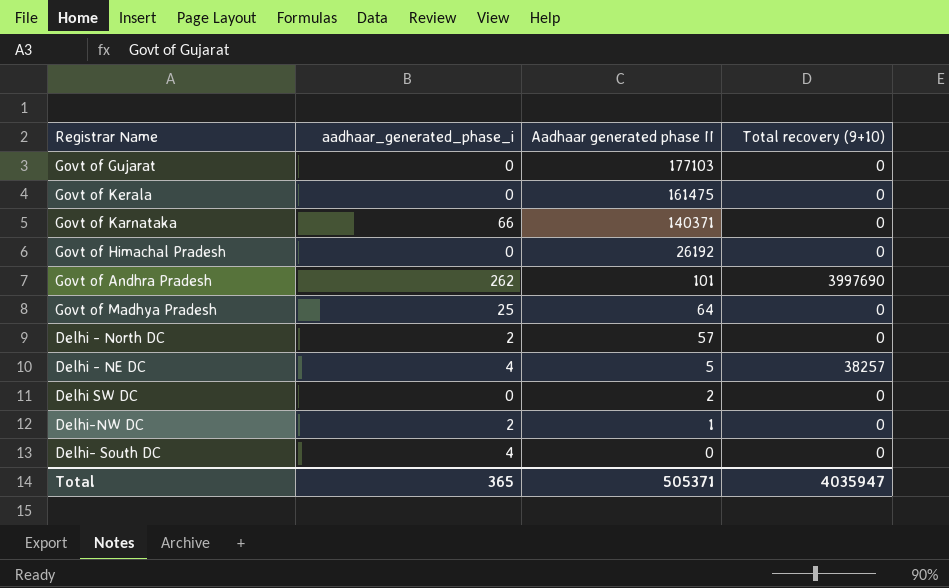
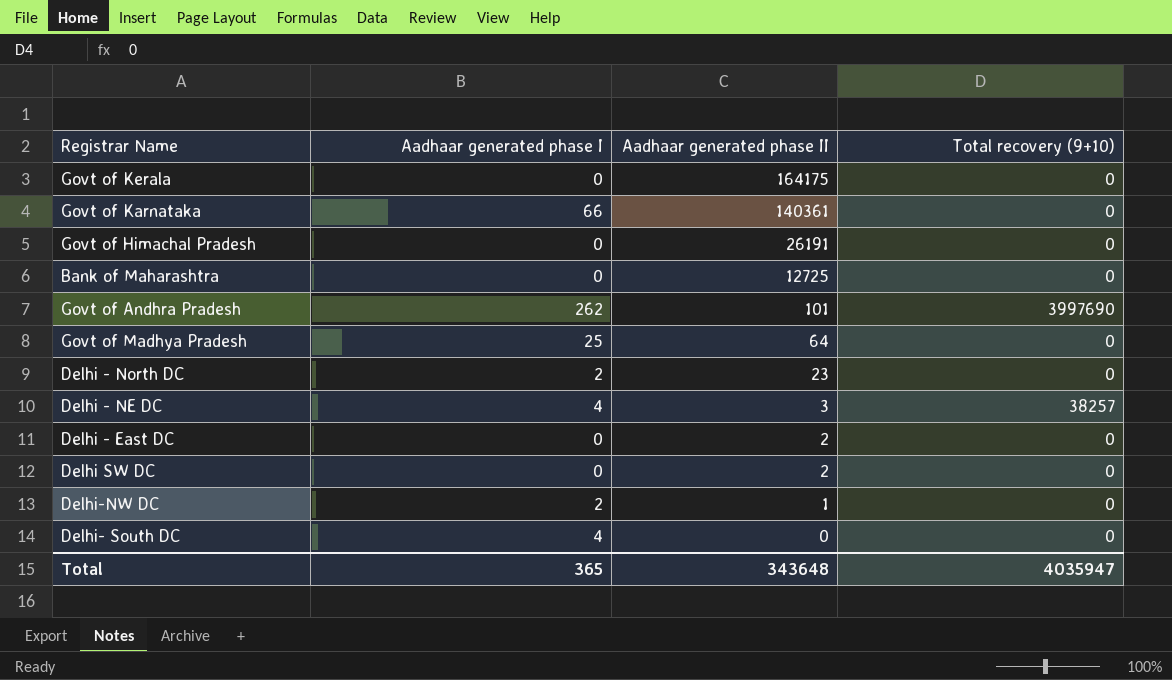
column name: aadhaar_generated_phase_i -> Aadhaar generated phase I
row Govt of Gujarat: 0 | 177103 | 0 -> none
Govt of Kerala | Aadhaar generated phase II: 161475 -> 164175
Govt of Karnataka | Aadhaar generated phase II: 140371 -> 140361
Govt of Himachal Pradesh | Aadhaar generated phase II: 26192 -> 26191
row Bank of Maharashtra: none -> 0 | 12725 | 0
Delhi - North DC | Aadhaar generated phase II: 57 -> 23
Delhi - NE DC | Aadhaar generated phase II: 5 -> 3
row Delhi - East DC: none -> 0 | 2 | 0
Total | Aadhaar generated phase II: 505371 -> 343648

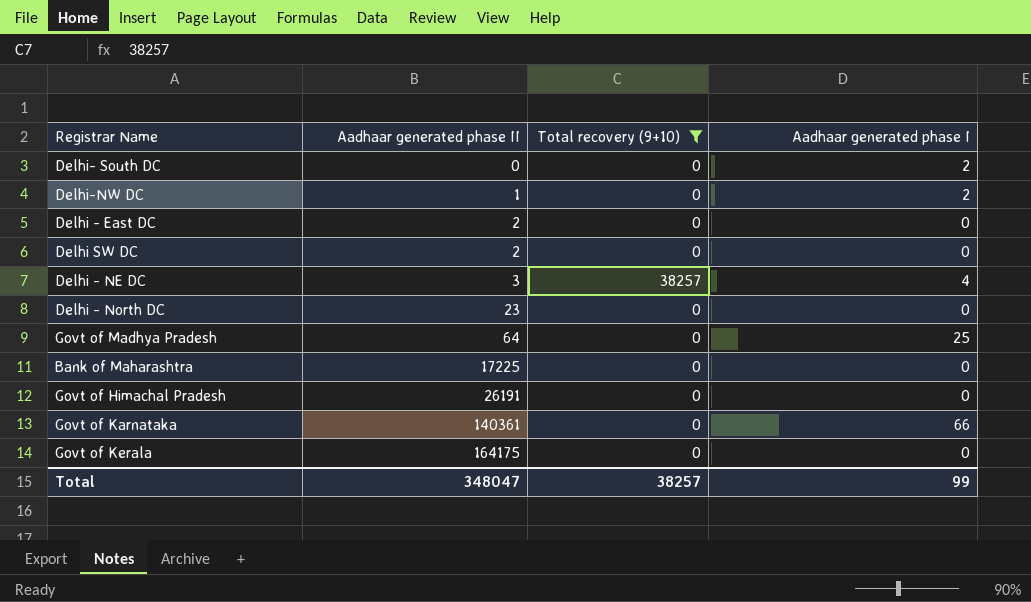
filter: none -> Total recovery (9+10) != 3997690
row order: Aadhaar generated phase II descending -> Aadhaar generated phase II ascending
column Aadhaar generated phase I | position: 2 -> 4
Delhi- South DC | Aadhaar generated phase I: 4 -> 2
Delhi - North DC | Aadhaar generated phase I: 2 -> 0
Bank of Maharashtra | Aadhaar generated phase II: 12725 -> 17225
Total | Aadhaar generated phase II: 343648 -> 348047
Total | Total recovery (9+10): 4035947 -> 38257
Total | Aadhaar generated phase I: 365 -> 99

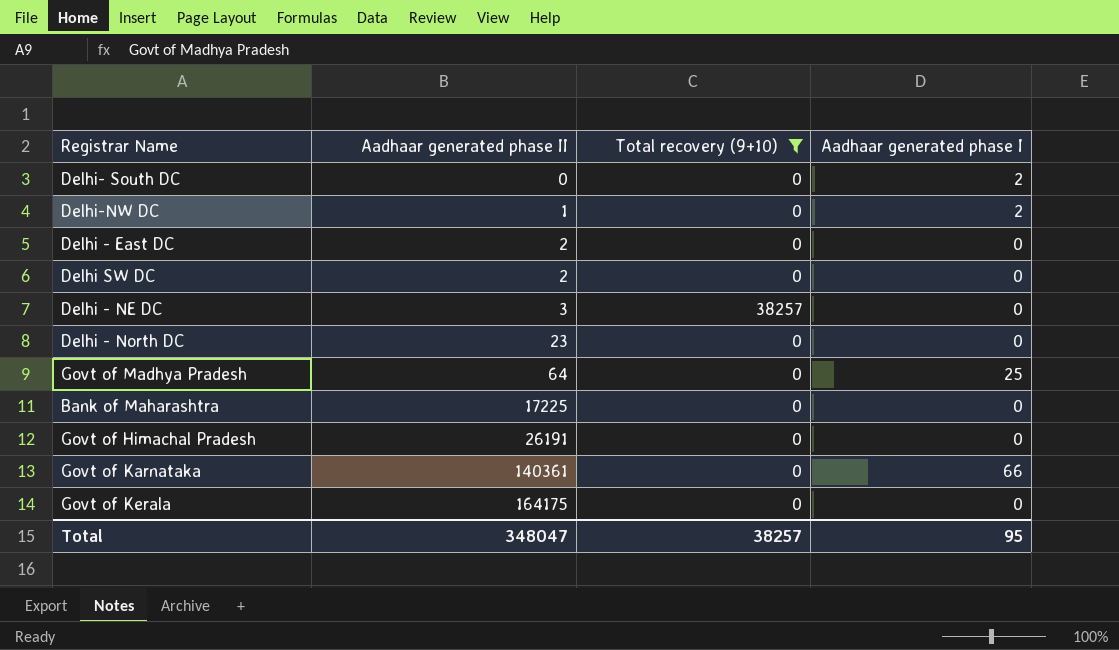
Delhi - NE DC | Aadhaar generated phase I: 4 -> 0
Total | Aadhaar generated phase I: 99 -> 95

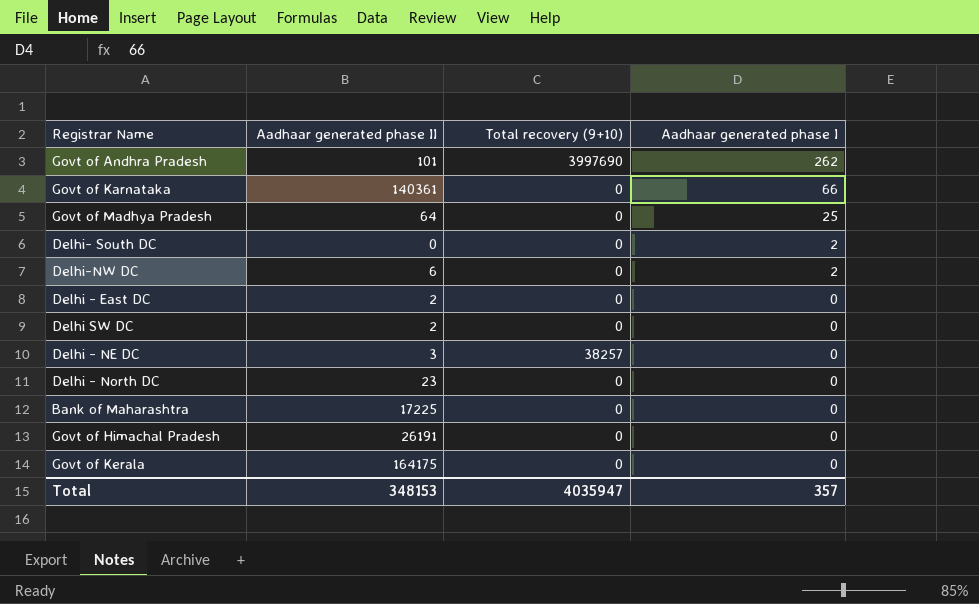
filter: Total recovery (9+10) != 3997690 -> none
row order: Aadhaar generated phase II ascending -> Aadhaar generated phase I descending
Delhi-NW DC | Aadhaar generated phase II: 1 -> 6
Total | Aadhaar generated phase II: 348047 -> 348153
Total | Total recovery (9+10): 38257 -> 4035947
Total | Aadhaar generated phase I: 95 -> 357

